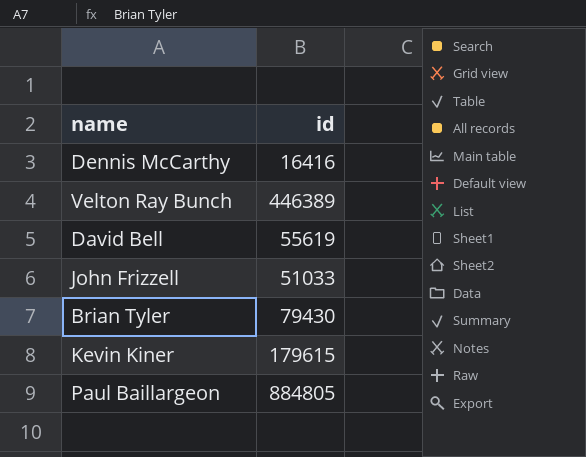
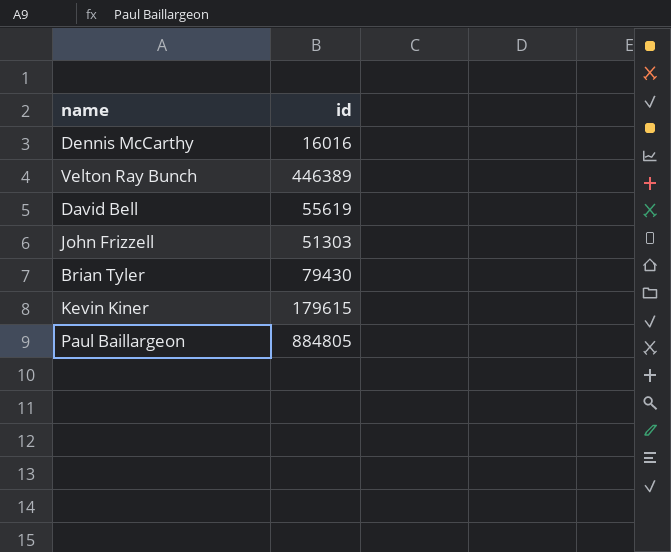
Dennis McCarthy | id: 16416 -> 16016
John Frizzell | id: 51033 -> 51303

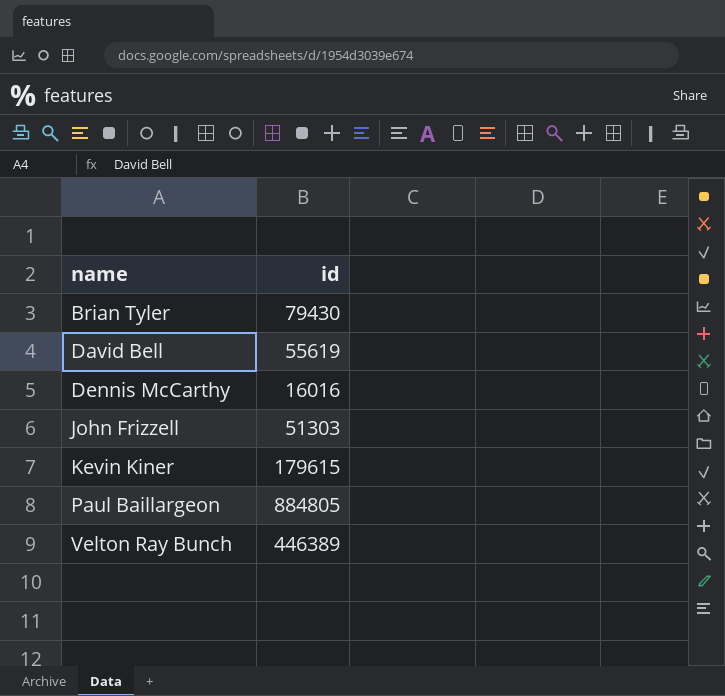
row order: none -> name ascending

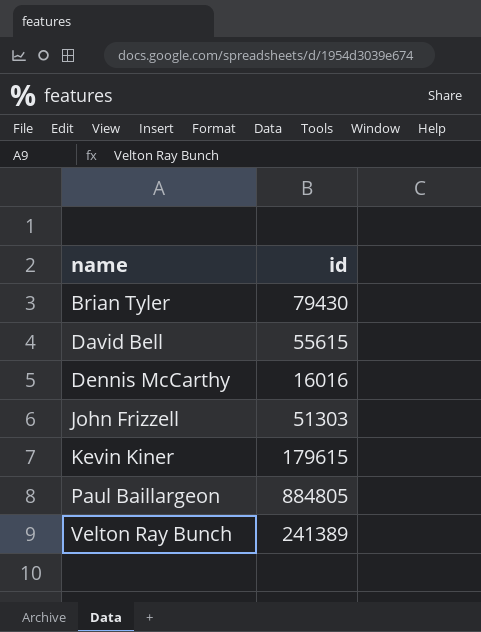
David Bell | id: 55619 -> 55615
Velton Ray Bunch | id: 446389 -> 241389

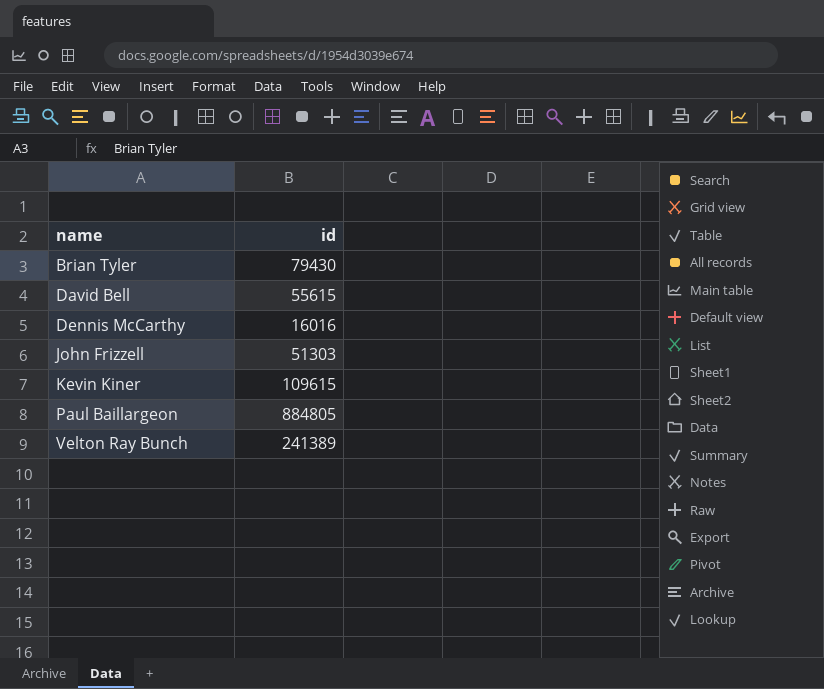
Kevin Kiner | id: 179615 -> 109615

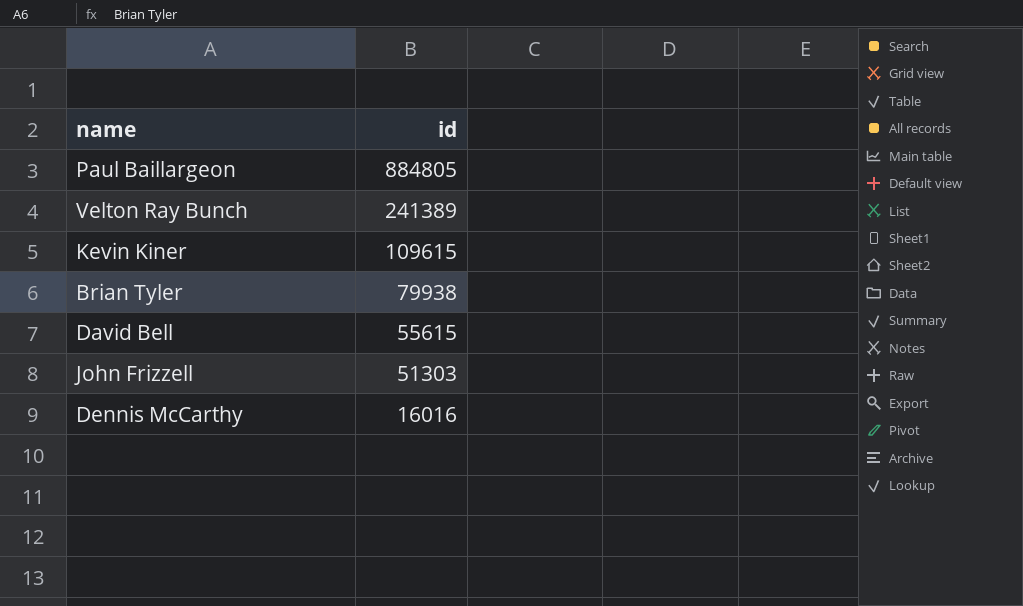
row order: name ascending -> id descending
Brian Tyler | id: 79430 -> 79938

